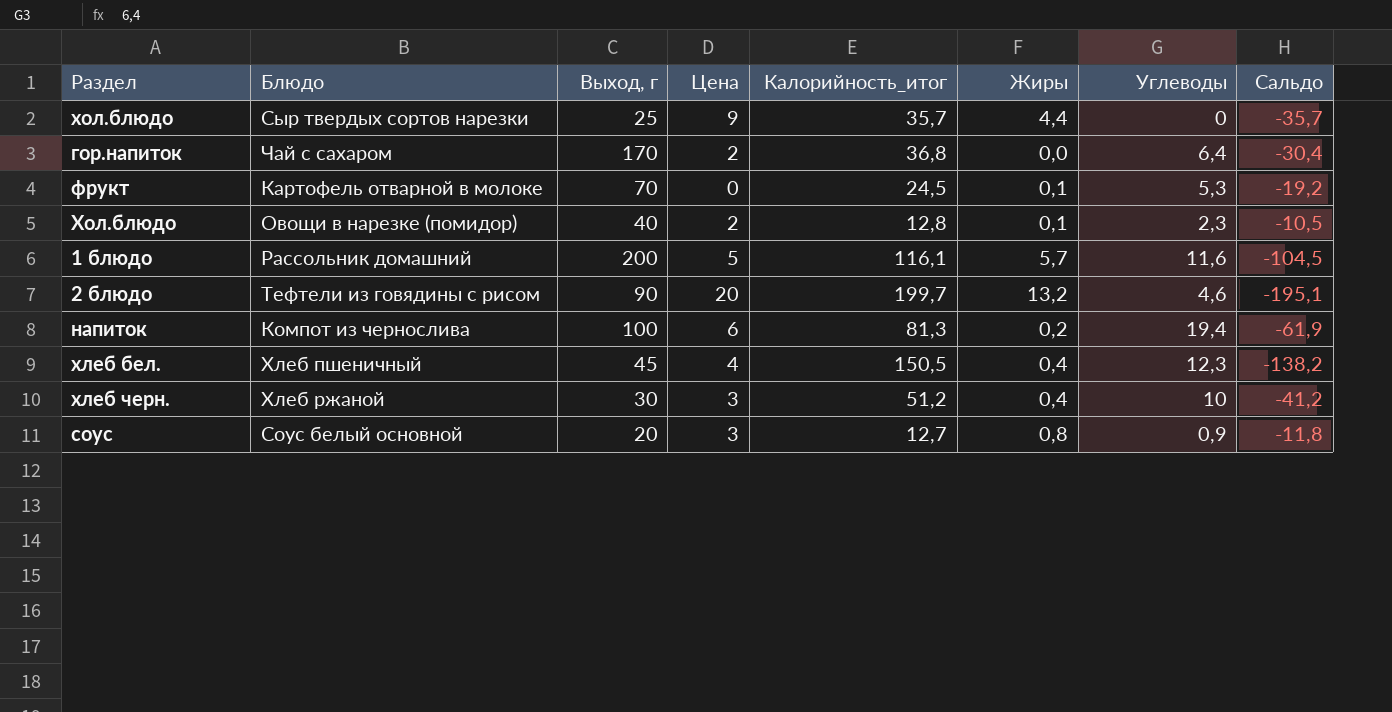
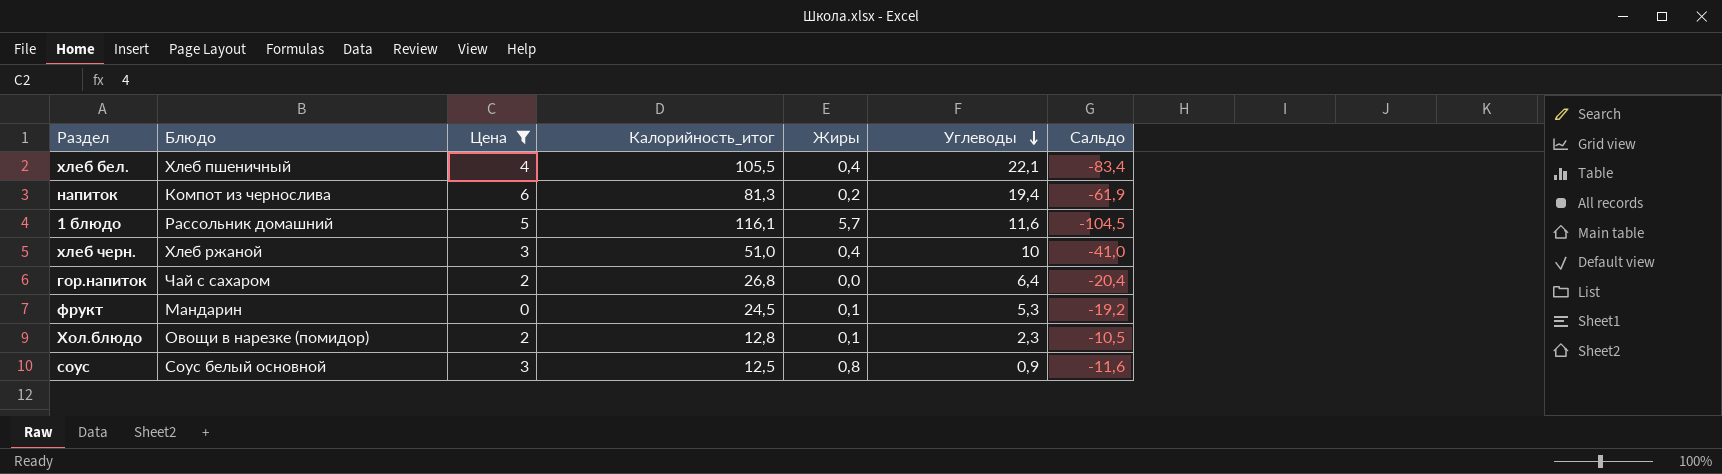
filter: none -> Цена <= 6
row order: none -> Углеводы descending
column Выход, г | position: 3 -> none
хлеб бел. | Калорийность_итог: 150,5 -> 105,5
хлеб бел. | Углеводы: 12,3 -> 22,1
хлеб бел. | Сальдо: -138,2 -> -83,4
хлеб черн. | Калорийность_итог: 51,2 -> 51,0
хлеб черн. | Сальдо: -41,2 -> -41,0
гор.напиток | Калорийность_итог: 36,8 -> 26,8
гор.напиток | Сальдо: -30,4 -> -20,4
фрукт | Блюдо: Картофель отварной в молоке -> Мандарин
соус | Калорийность_итог: 12,7 -> 12,5
соус | Сальдо: -11,8 -> -11,6

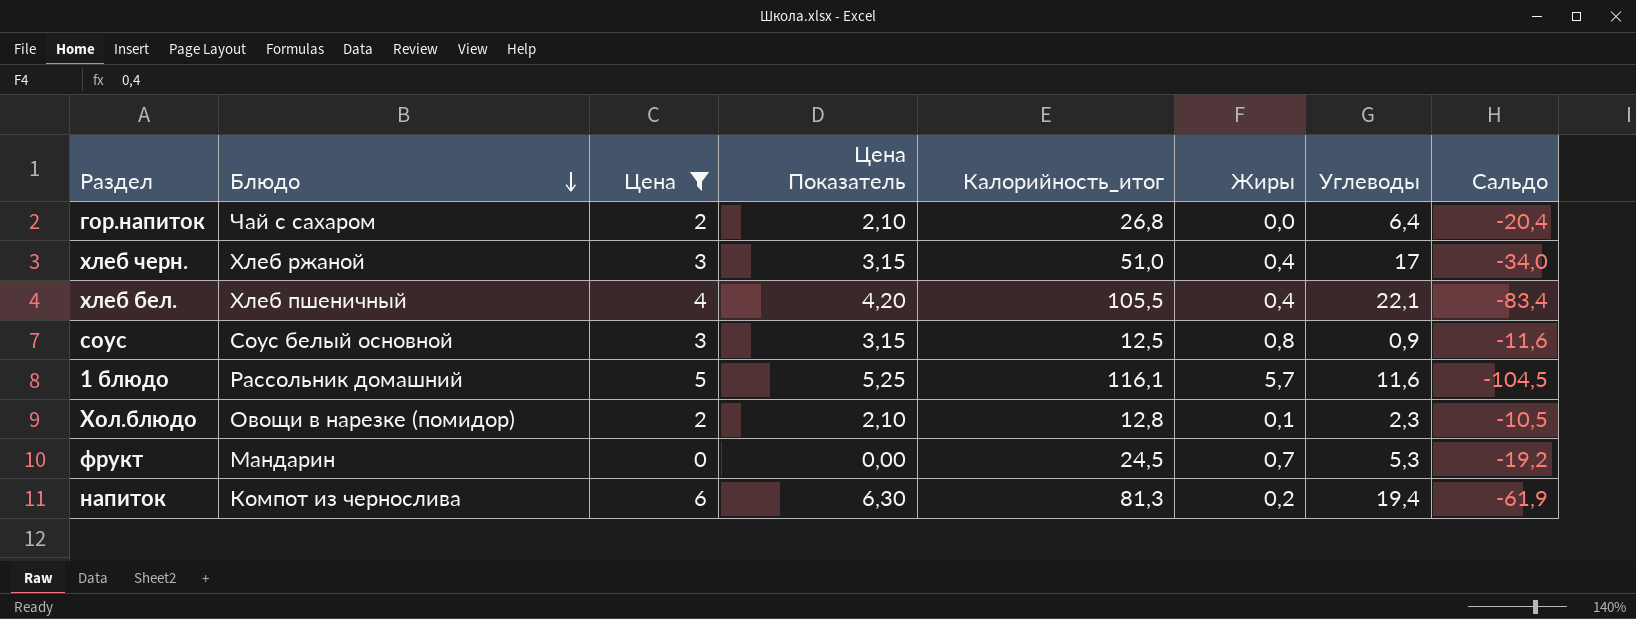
row order: Углеводы descending -> Блюдо descending
column Цена Показатель | formula: none -> [Цена] * 1,05
хлеб черн. | Углеводы: 10 -> 17
хлеб черн. | Сальдо: -41,0 -> -34,0
фрукт | Жиры: 0,1 -> 0,7

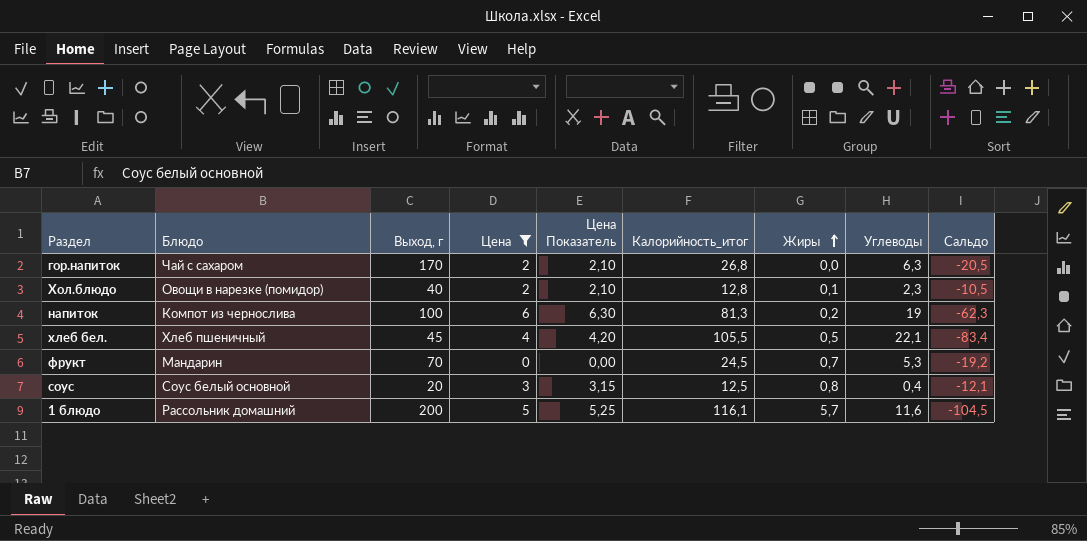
row order: Блюдо descending -> Жиры ascending
column Выход, г | position: none -> 3
row хлеб черн.: Хлеб ржаной | 3 | 3,15 | 51,0 | 0,4 | 17 | -34,0 -> none
гор.напиток | Углеводы: 6,4 -> 6,3
гор.напиток | Сальдо: -20,4 -> -20,5
напиток | Углеводы: 19,4 -> 19
напиток | Сальдо: -61,9 -> -62,3
хлеб бел. | Жиры: 0,4 -> 0,5
соус | Углеводы: 0,9 -> 0,4
соус | Сальдо: -11,6 -> -12,1

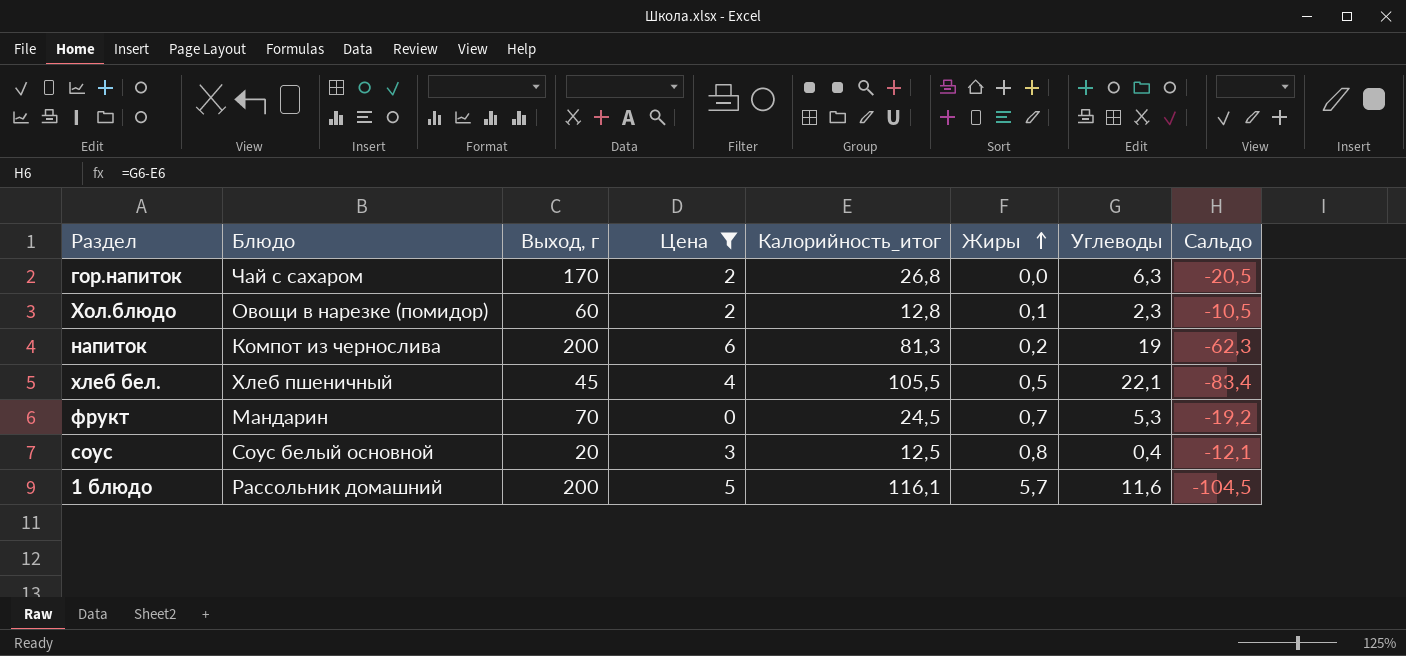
column Цена Показатель | formula: [Цена] * 1,05 -> none
Хол.блюдо | Выход, г: 40 -> 60
напиток | Выход, г: 100 -> 200

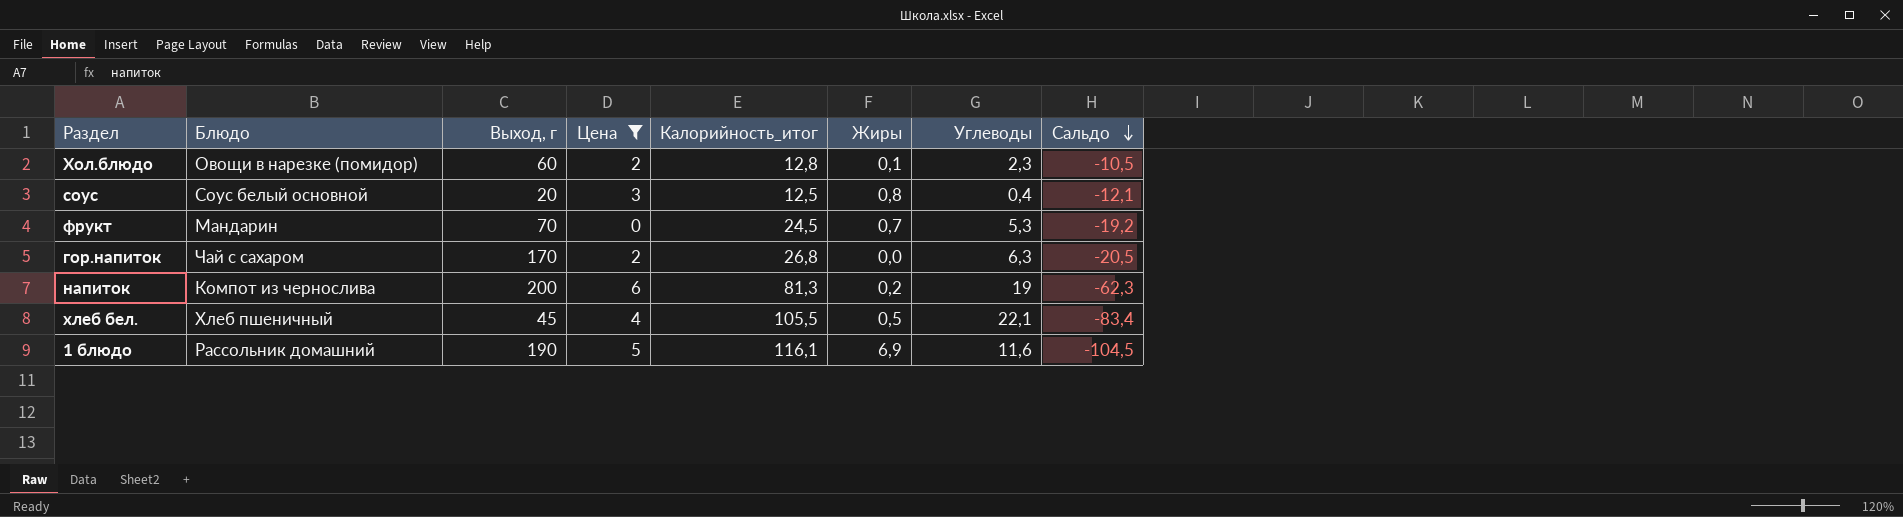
row order: Жиры ascending -> Сальдо descending
1 блюдо | Выход, г: 200 -> 190
1 блюдо | Жиры: 5,7 -> 6,9

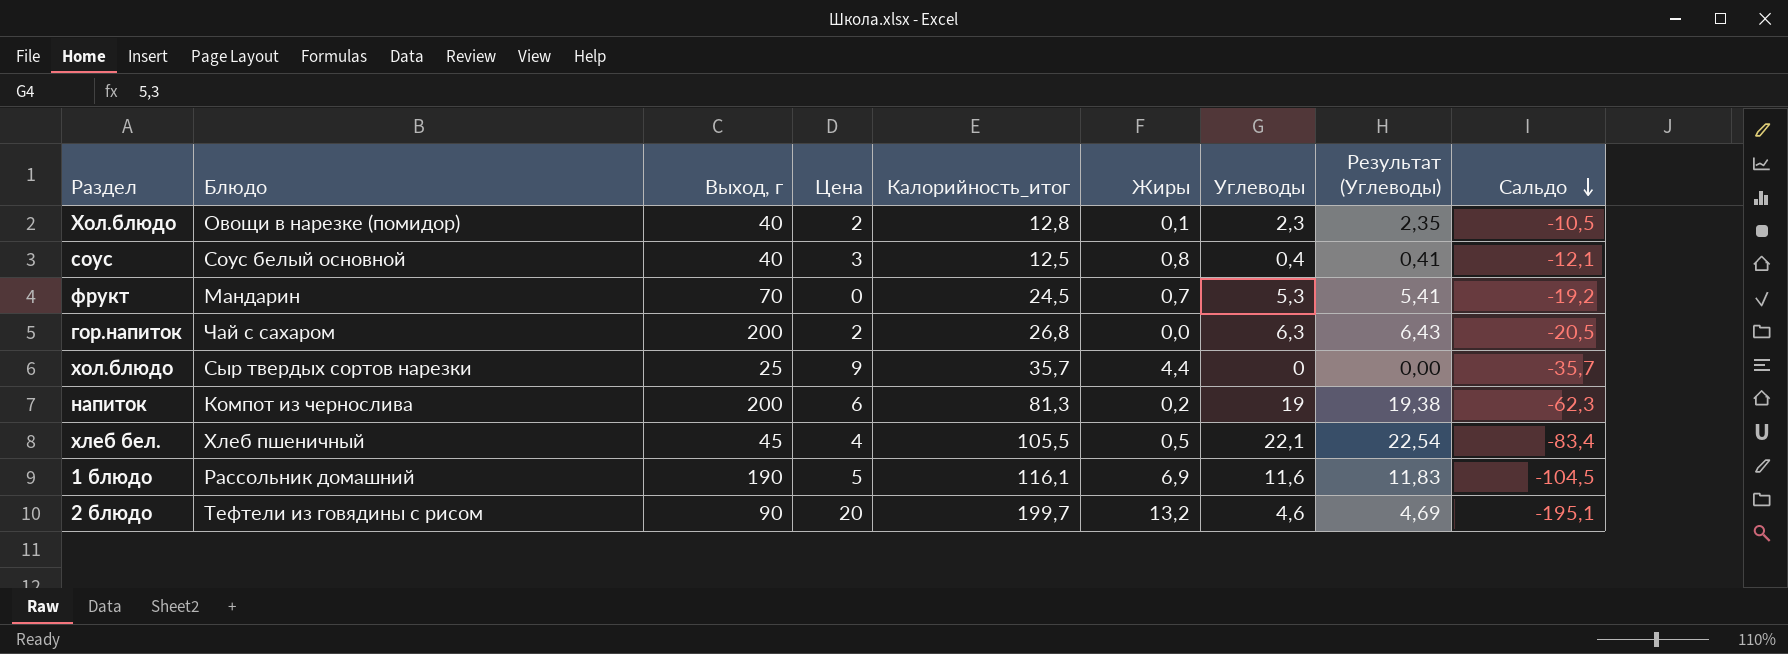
filter: Цена <= 6 -> none
column Результат (Углеводы) | formula: none -> [Углеводы] * 1,02
Хол.блюдо | Выход, г: 60 -> 40
соус | Выход, г: 20 -> 40
гор.напиток | Выход, г: 170 -> 200

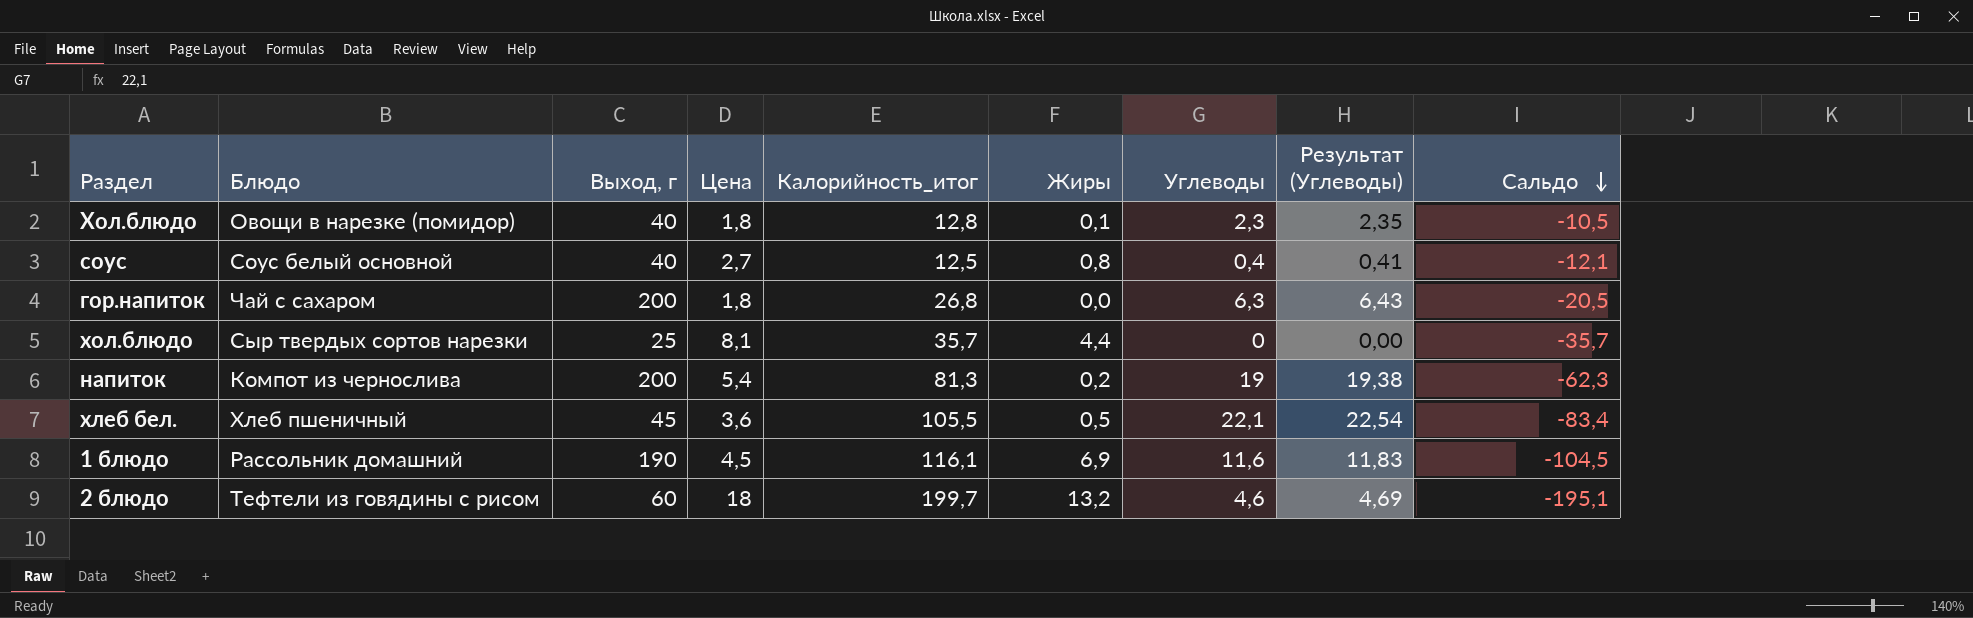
row фрукт: Мандарин | 70 | 0 | 24,5 | 0,7 | 5,3 | 5,41 | -19,2 -> none
Хол.блюдо | Цена: 2 -> 1,8
соус | Цена: 3 -> 2,7
гор.напиток | Цена: 2 -> 1,8
хол.блюдо | Цена: 9 -> 8,1
напиток | Цена: 6 -> 5,4
хлеб бел. | Цена: 4 -> 3,6
1 блюдо | Цена: 5 -> 4,5
2 блюдо | Выход, г: 90 -> 60
2 блюдо | Цена: 20 -> 18

